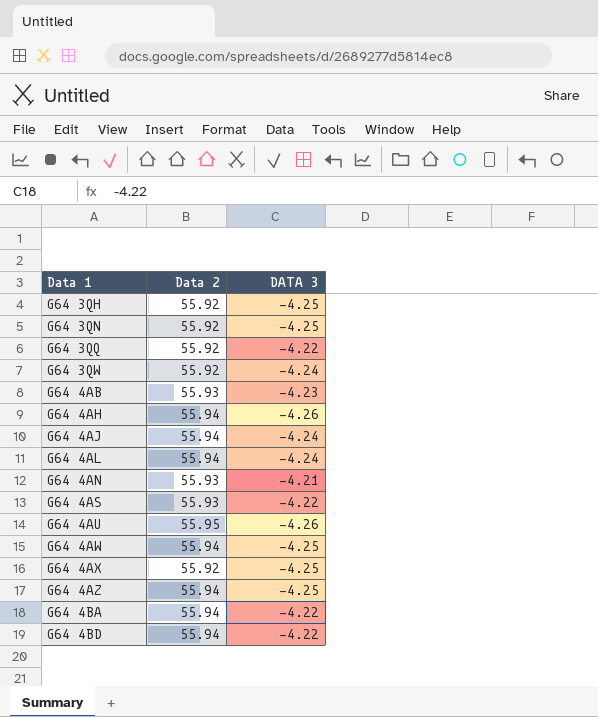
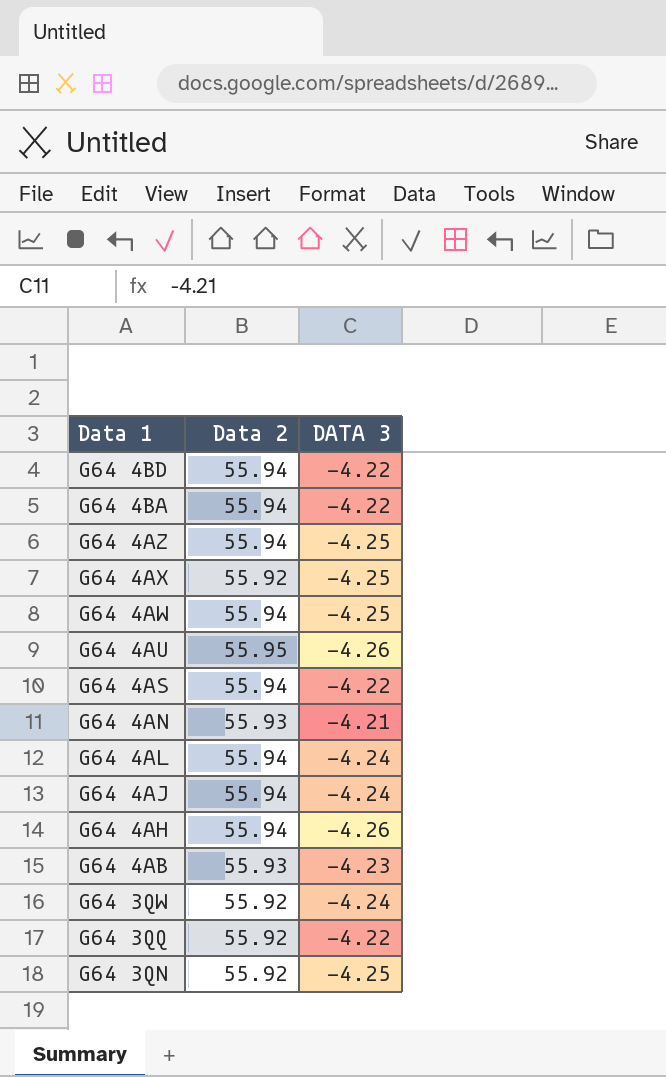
row order: Data 1 ascending -> Data 1 descending
row G64 3QH: 55.92 | -4.25 -> none
G64 4AS | Data 2: 55.93 -> 55.94

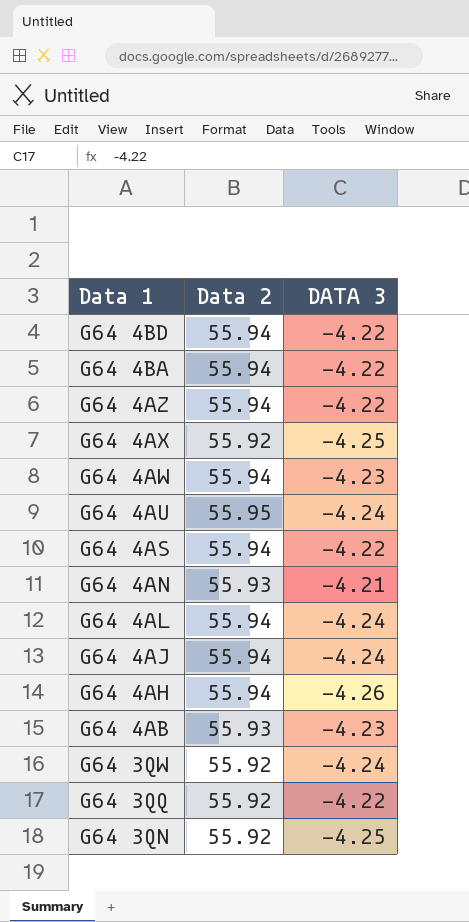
G64 4AZ | DATA 3: -4.25 -> -4.22
G64 4AW | DATA 3: -4.25 -> -4.23
G64 4AU | DATA 3: -4.26 -> -4.24

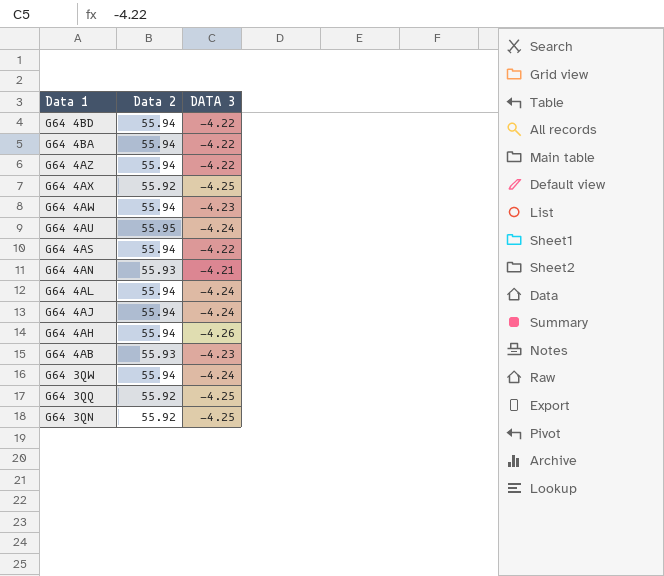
G64 3QW | Data 2: 55.92 -> 55.94
G64 3QQ | DATA 3: -4.22 -> -4.25

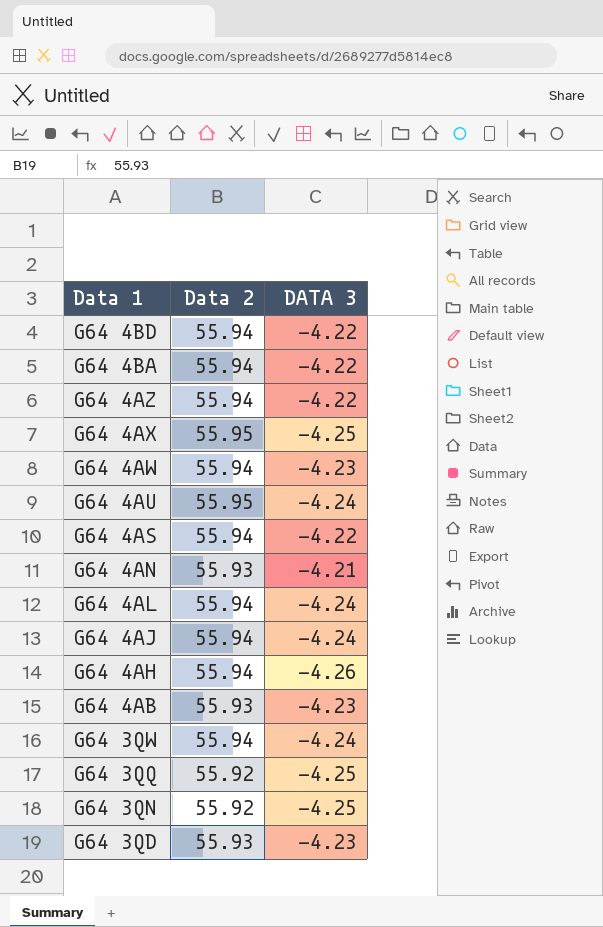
G64 4AX | Data 2: 55.92 -> 55.95
row G64 3QD: none -> 55.93 | -4.23

